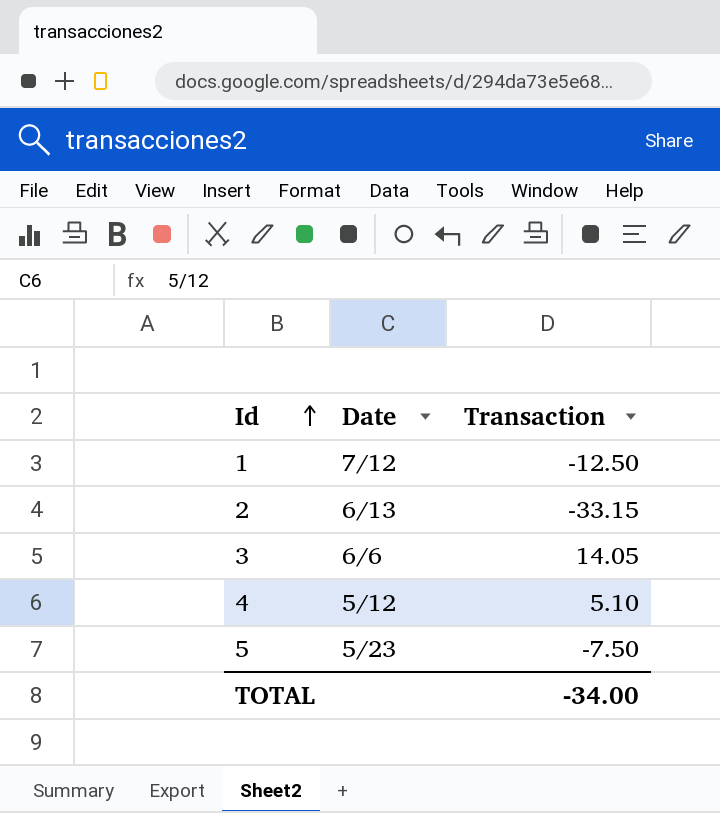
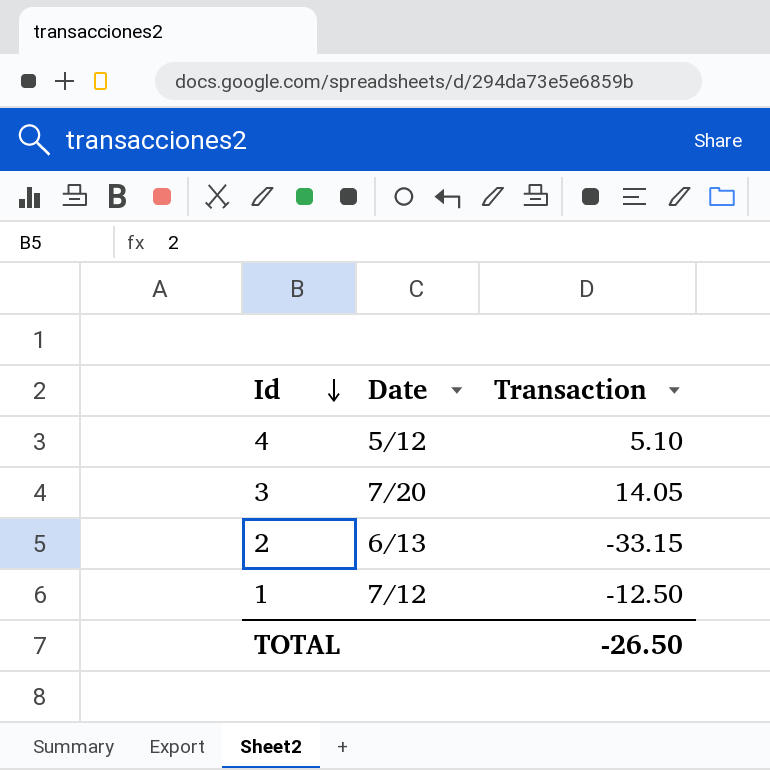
row order: Id ascending -> Id descending
row 5: 5/23 | -7.50 -> none
3 | Date: 6/6 -> 7/20
TOTAL | Transaction: -34.00 -> -26.50

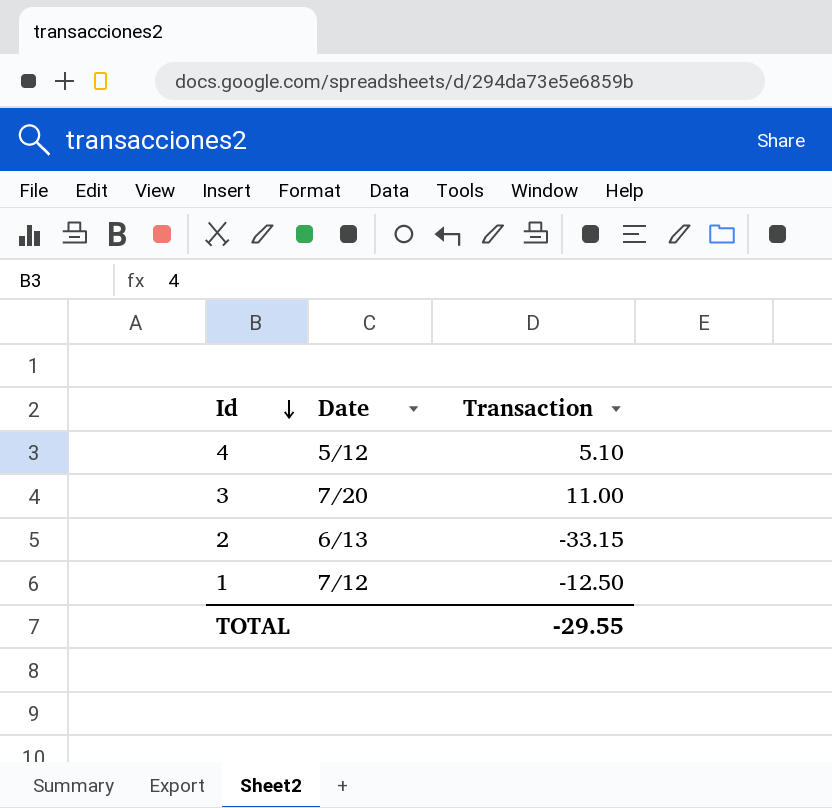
3 | Transaction: 14.05 -> 11.00
TOTAL | Transaction: -26.50 -> -29.55

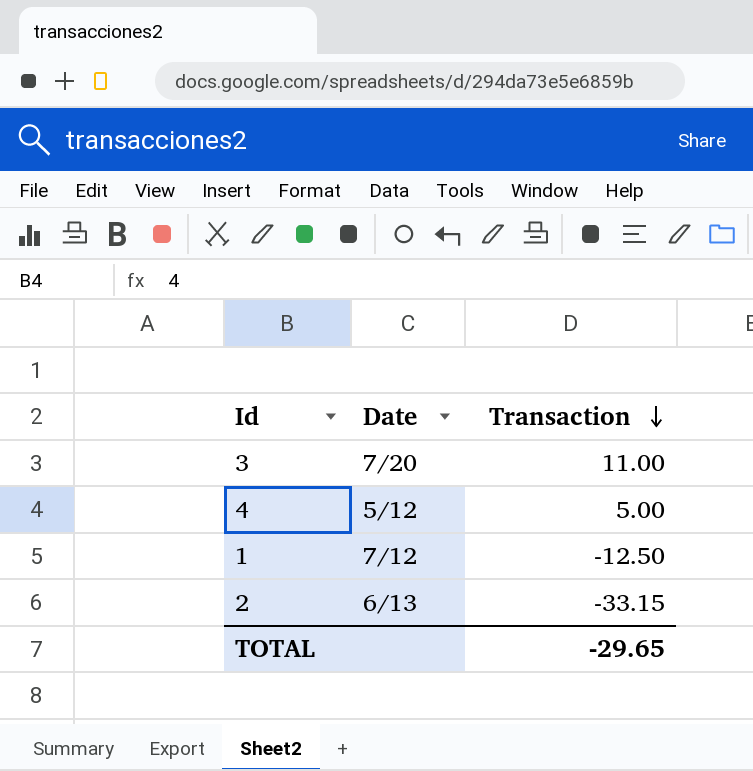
row order: Id descending -> Transaction descending
4 | Transaction: 5.10 -> 5.00
TOTAL | Transaction: -29.55 -> -29.65

